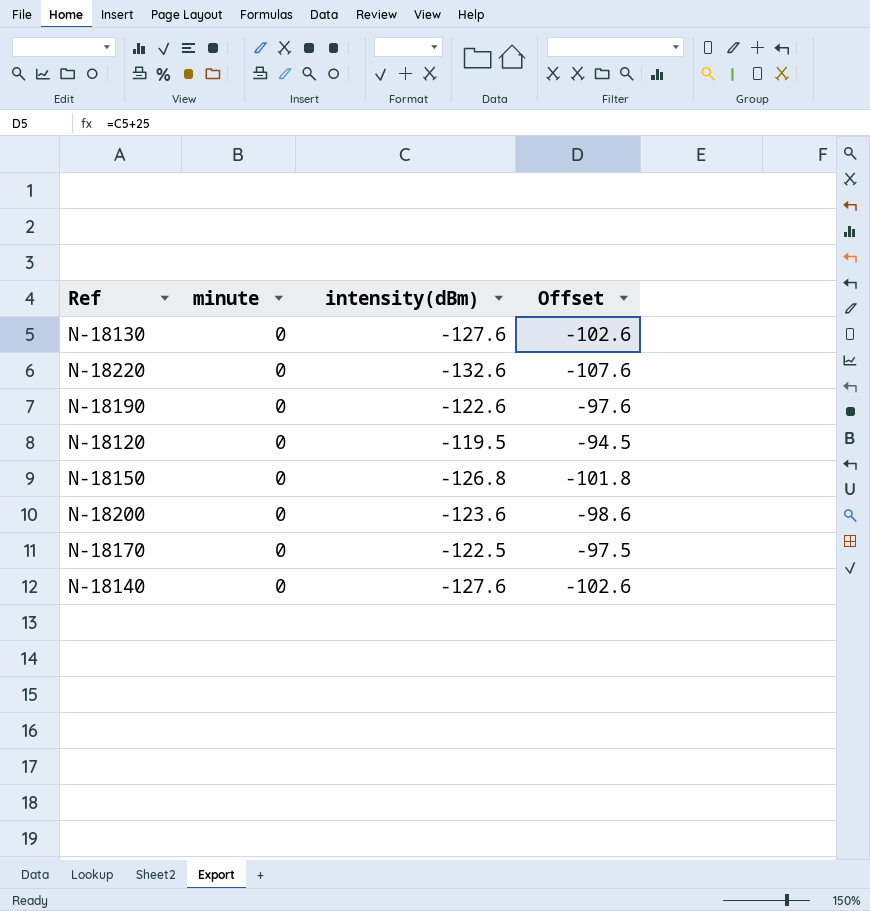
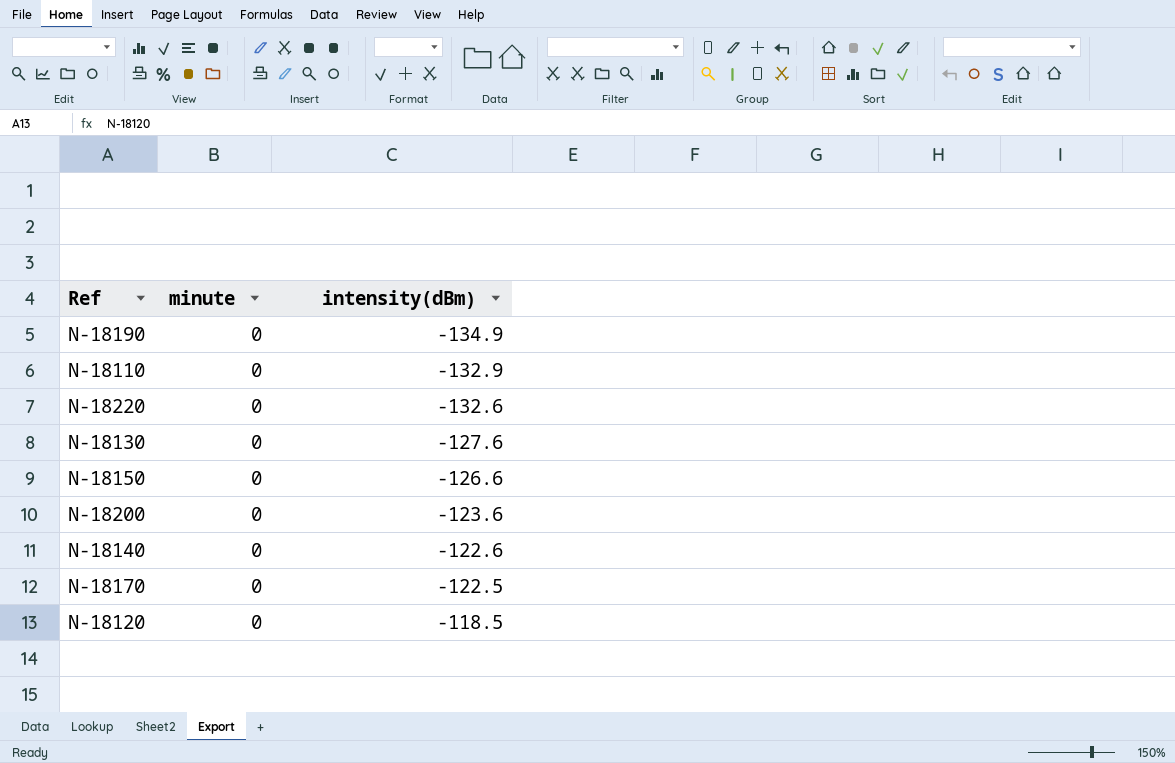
row order: none -> intensity(dBm) ascending
column Offset | formula: [intensity(dBm)] + 25 -> none
N-18190 | intensity(dBm): -122.6 -> -134.9
row N-18110: none -> 0 | -132.9
N-18150 | intensity(dBm): -126.8 -> -126.6
N-18140 | intensity(dBm): -127.6 -> -122.6
N-18120 | intensity(dBm): -119.5 -> -118.5

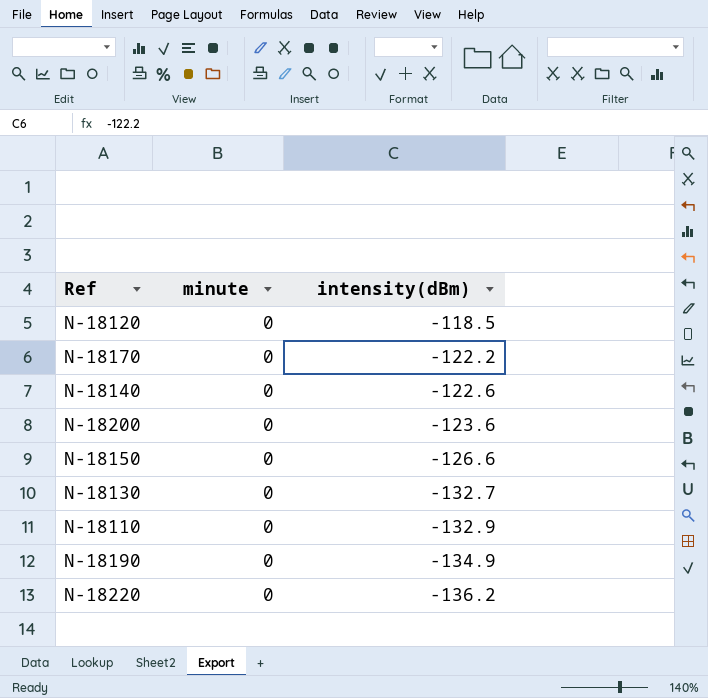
row order: intensity(dBm) ascending -> intensity(dBm) descending
N-18170 | intensity(dBm): -122.5 -> -122.2
N-18130 | intensity(dBm): -127.6 -> -132.7
N-18220 | intensity(dBm): -132.6 -> -136.2

